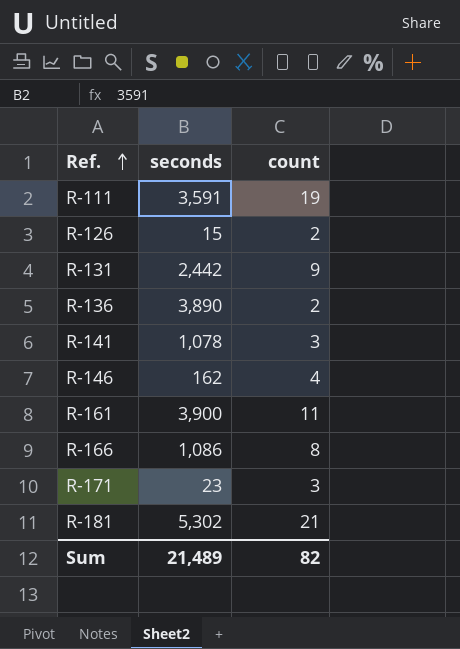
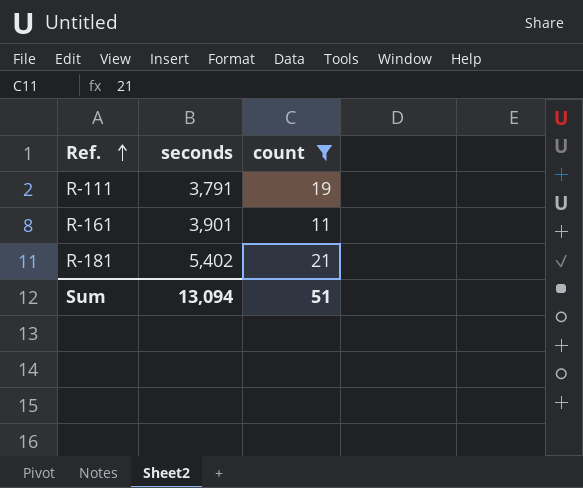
filter: none -> count >= 11
R-111 | seconds: 3,591 -> 3,791
R-161 | seconds: 3,900 -> 3,901
R-181 | seconds: 5,302 -> 5,402
Sum | seconds: 21,489 -> 13,094
Sum | count: 82 -> 51

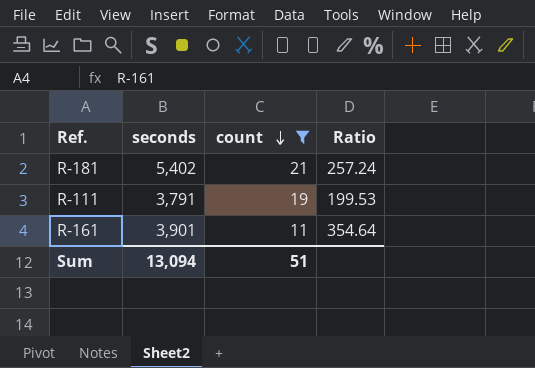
row order: Ref. ascending -> count descending
column Ratio | formula: none -> [seconds] / [count]

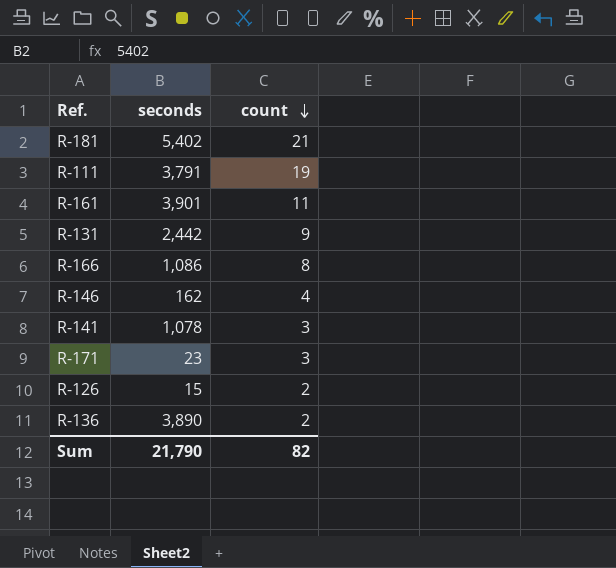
filter: count >= 11 -> none
column Ratio | formula: [seconds] / [count] -> none
Sum | seconds: 13,094 -> 21,790
Sum | count: 51 -> 82

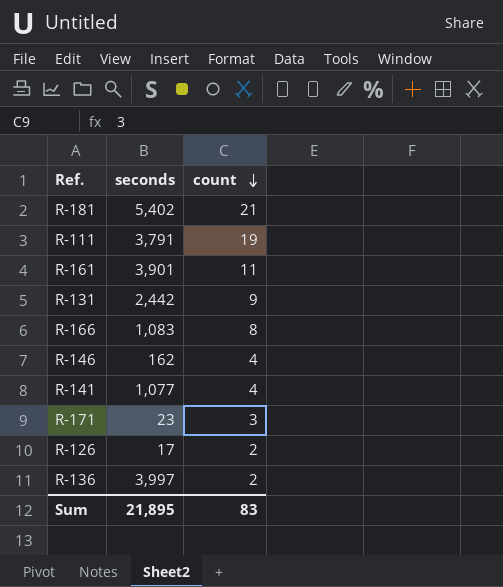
R-166 | seconds: 1,086 -> 1,083
R-141 | seconds: 1,078 -> 1,077
R-141 | count: 3 -> 4
R-126 | seconds: 15 -> 17
R-136 | seconds: 3,890 -> 3,997
Sum | seconds: 21,790 -> 21,895
Sum | count: 82 -> 83

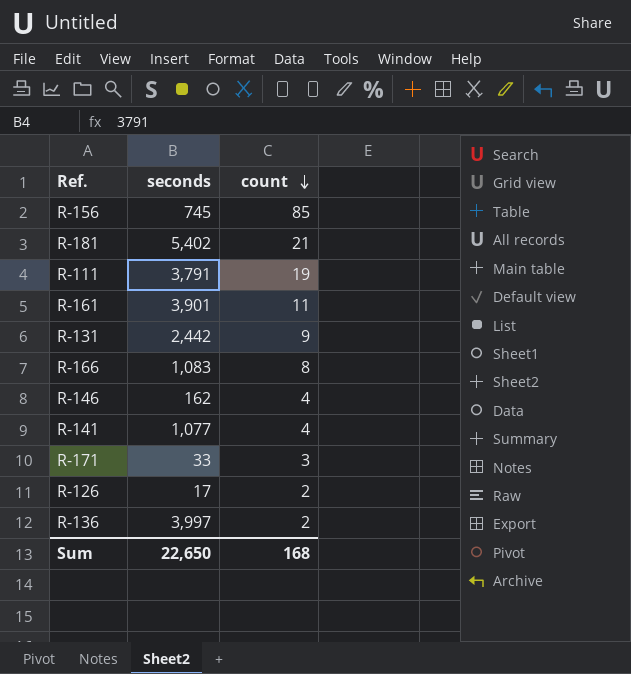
row R-156: none -> 745 | 85
R-171 | seconds: 23 -> 33
Sum | seconds: 21,895 -> 22,650
Sum | count: 83 -> 168

